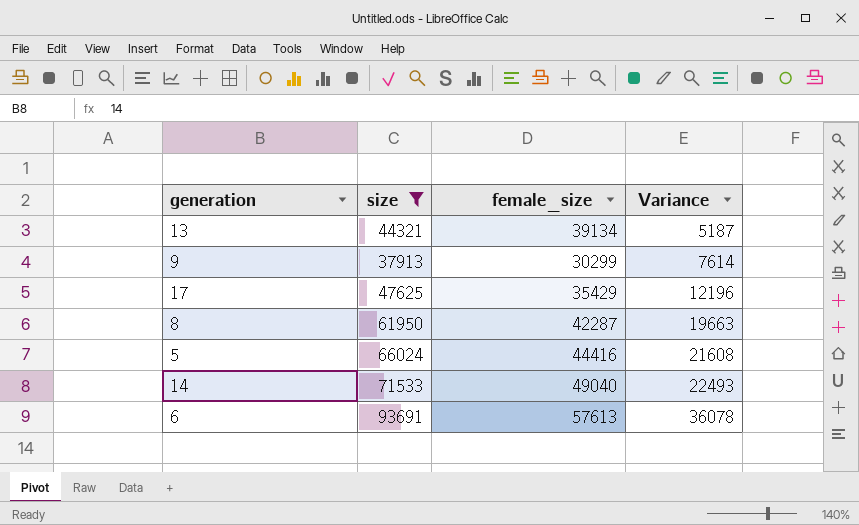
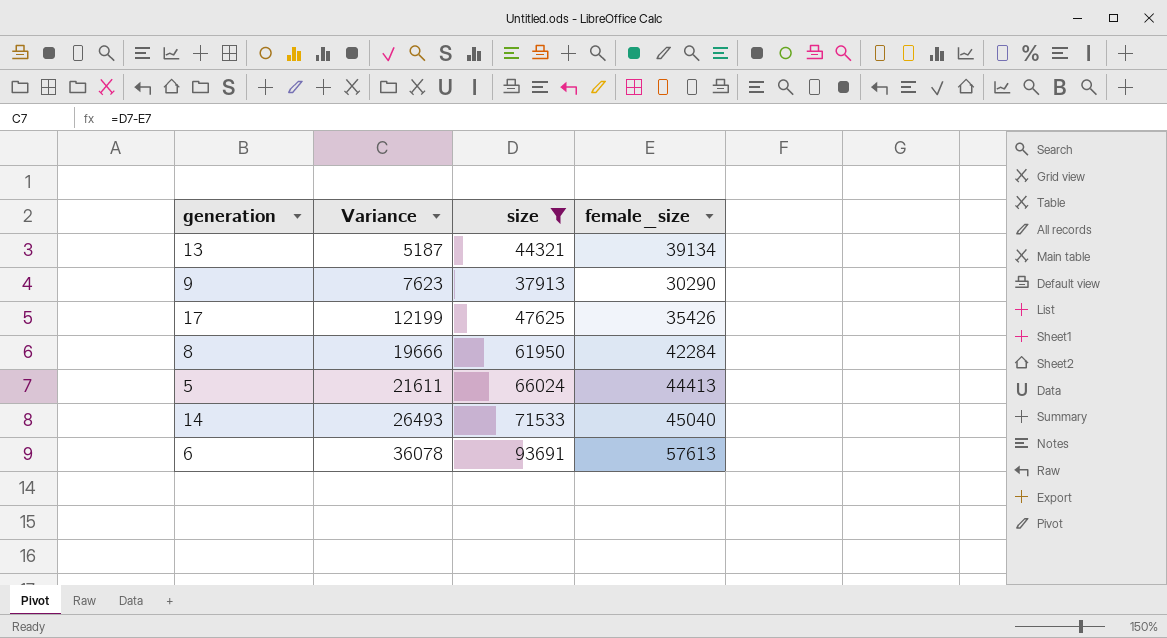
column Variance | position: 4 -> 2
9 | Variance: 7614 -> 7623
9 | female_size: 30299 -> 30290
17 | Variance: 12196 -> 12199
17 | female_size: 35429 -> 35426
8 | Variance: 19663 -> 19666
8 | female_size: 42287 -> 42284
5 | Variance: 21608 -> 21611
5 | female_size: 44416 -> 44413
14 | Variance: 22493 -> 26493
14 | female_size: 49040 -> 45040

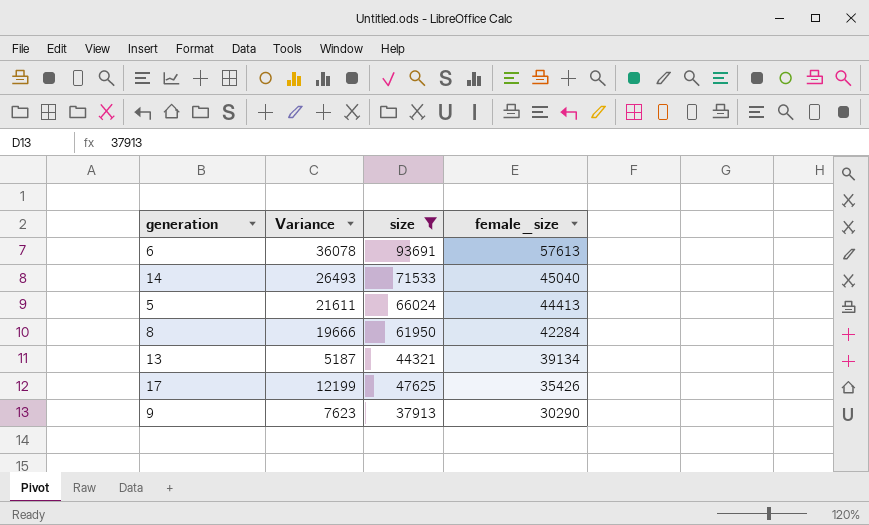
row order: Variance ascending -> female_size descending

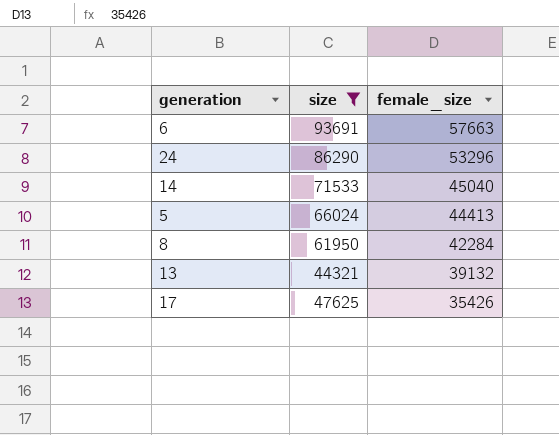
column Variance | formula: [size] - [female_size] -> none
row 9: 7623 | 37913 | 30290 -> none
6 | female_size: 57613 -> 57663
row 24: none -> 86290 | 53296
13 | female_size: 39134 -> 39132

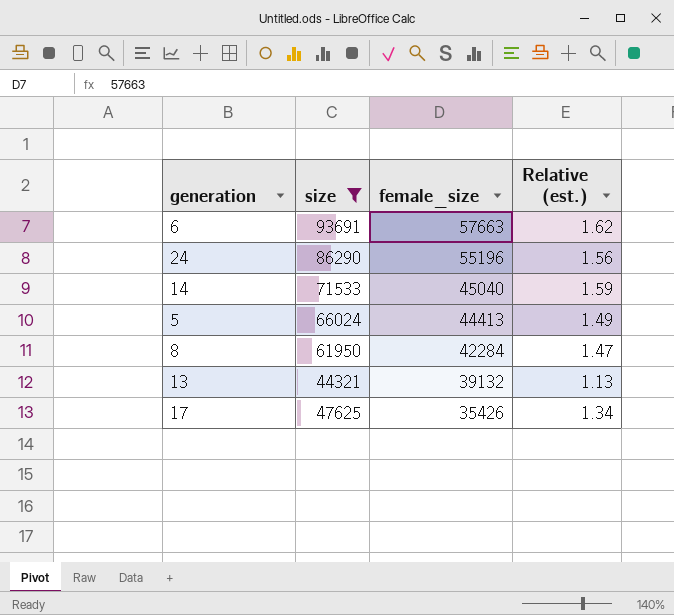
column Relative (est.) | formula: none -> [size] / [female_size]
24 | female_size: 53296 -> 55196

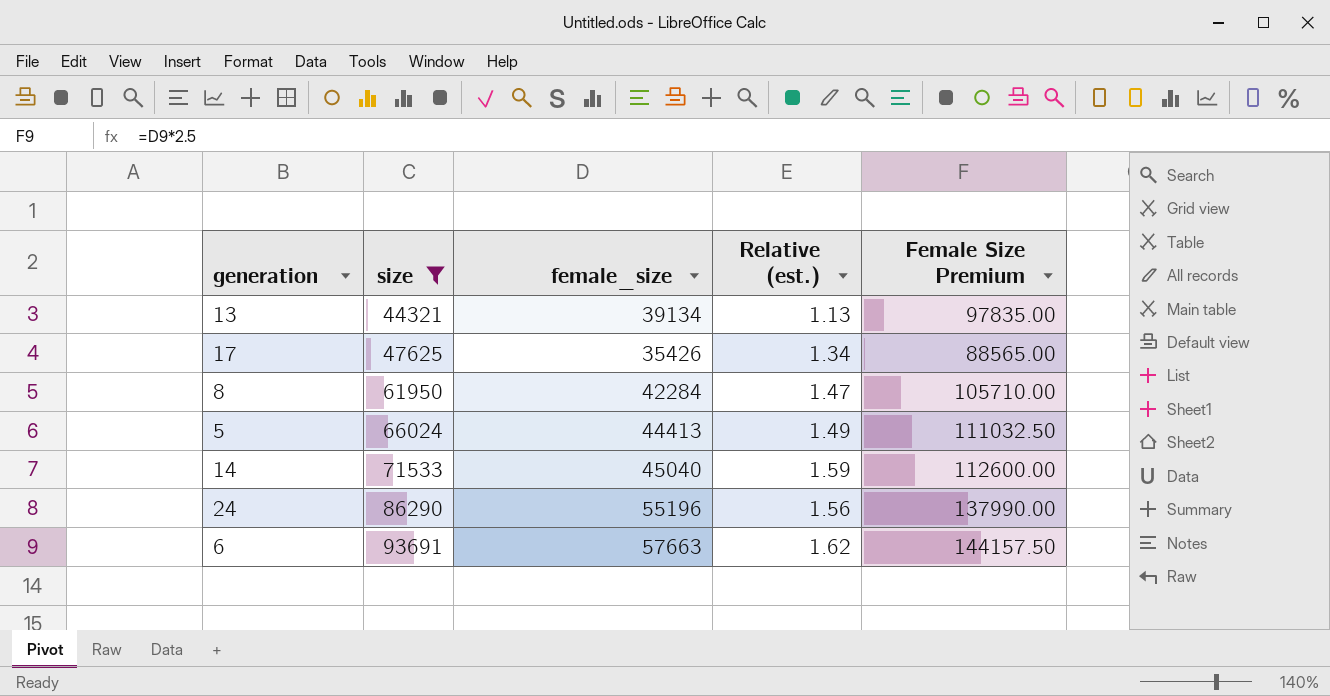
row order: female_size descending -> size ascending
column Female Size Premium | formula: none -> [female_size] * 2.5
13 | female_size: 39132 -> 39134

